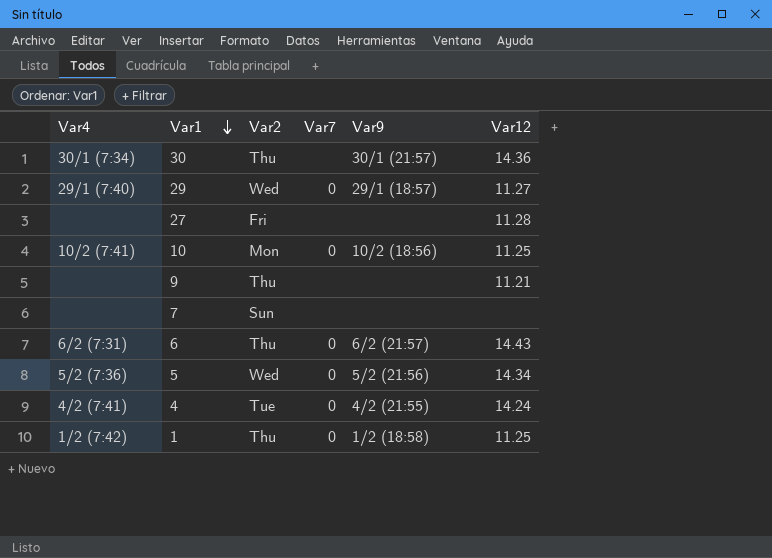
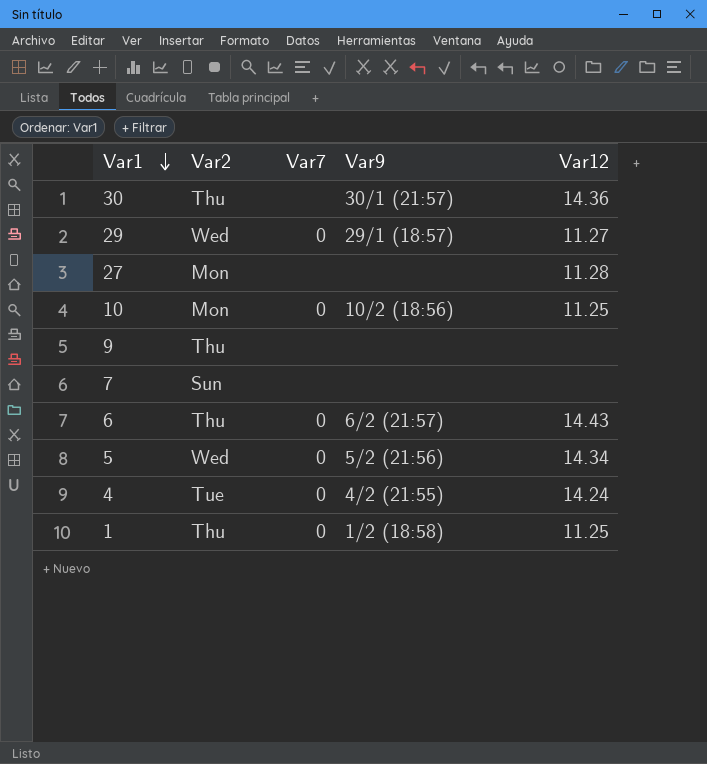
column Var4 | position: 1 -> none
27 | Var2: Fri -> Mon
9 | Var12: 11.21 -> none

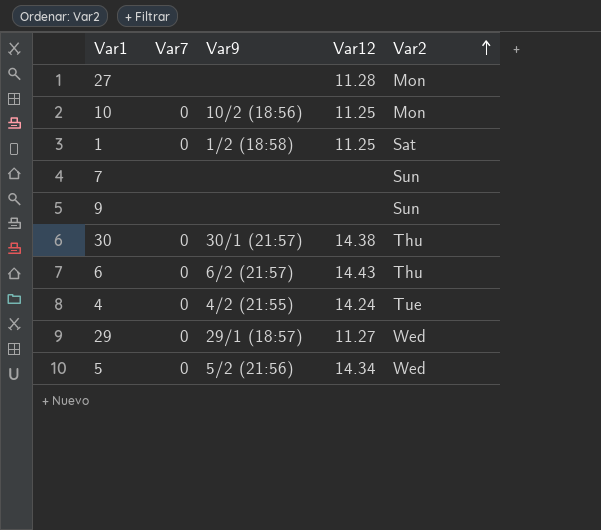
row order: Var1 descending -> Var2 ascending
column Var2 | position: 2 -> 5
1 | Var2: Thu -> Sat
9 | Var2: Thu -> Sun
30 | Var7: none -> 0
30 | Var12: 14.36 -> 14.38

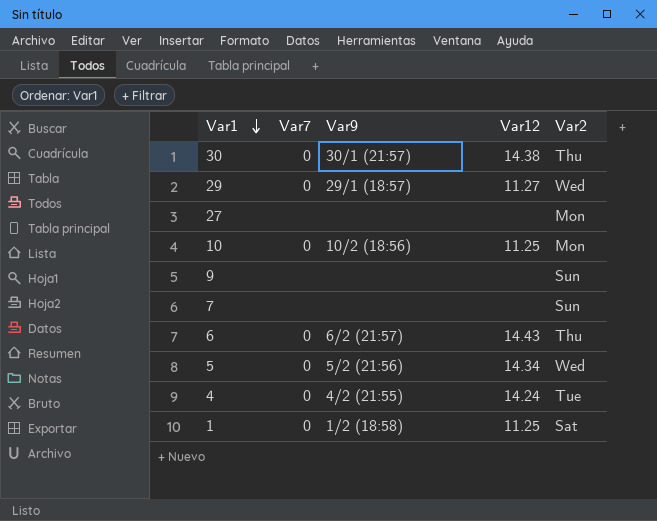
row order: Var2 ascending -> Var1 descending
27 | Var12: 11.28 -> none

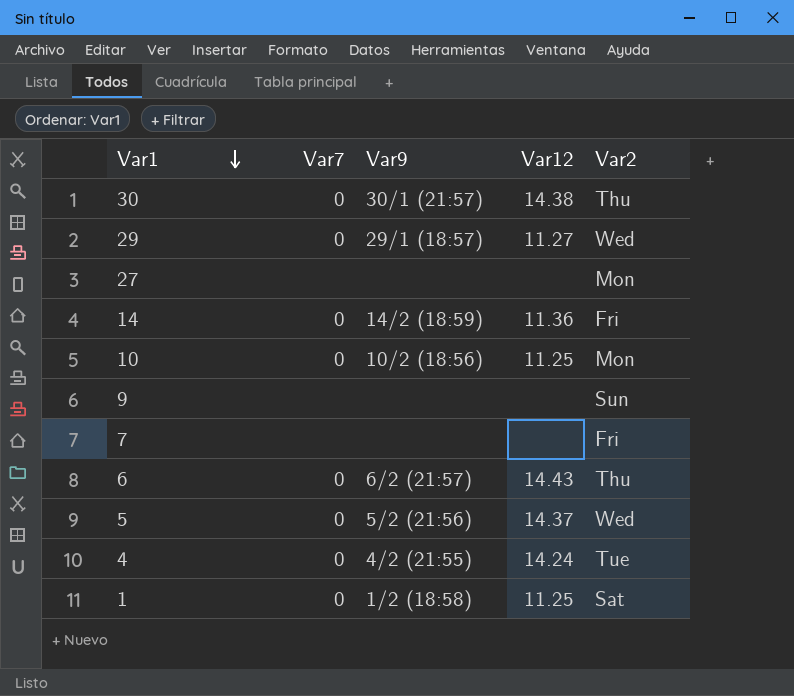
row 14: none -> 0 | 14/2 (18:59) | 11.36 | Fri
7 | Var2: Sun -> Fri
5 | Var12: 14.34 -> 14.37

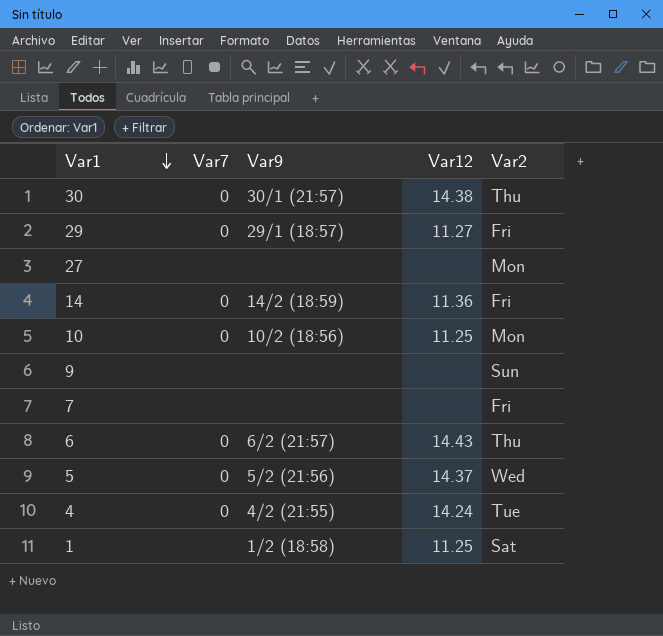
29 | Var2: Wed -> Fri
1 | Var7: 0 -> none

